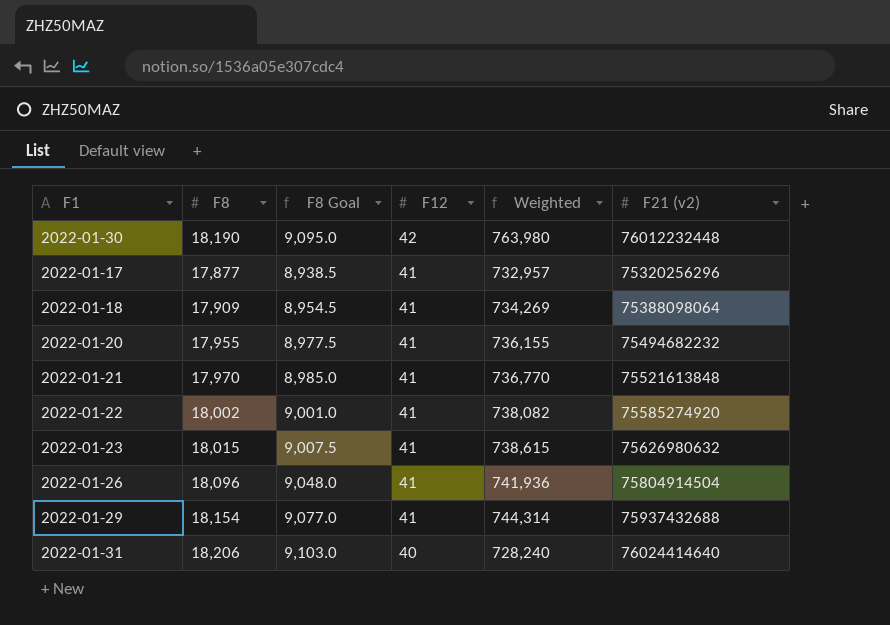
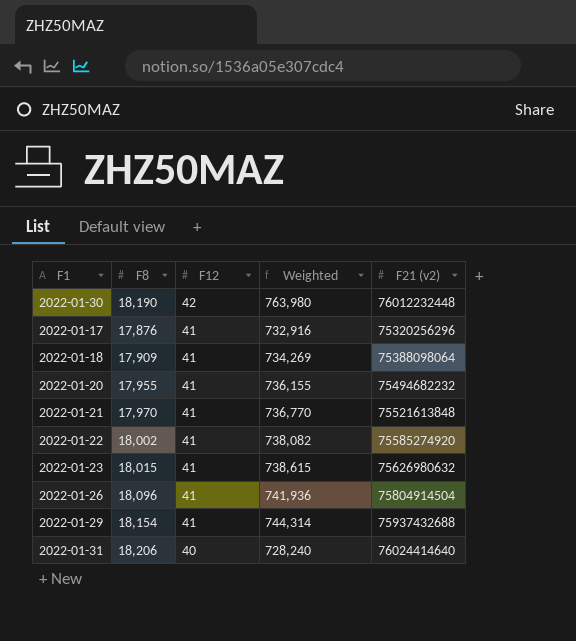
column F8 Goal | formula: [F8] * 0.5 -> none
2022-01-17 | F8: 17,877 -> 17,876
2022-01-17 | Weighted: 732,957 -> 732,916

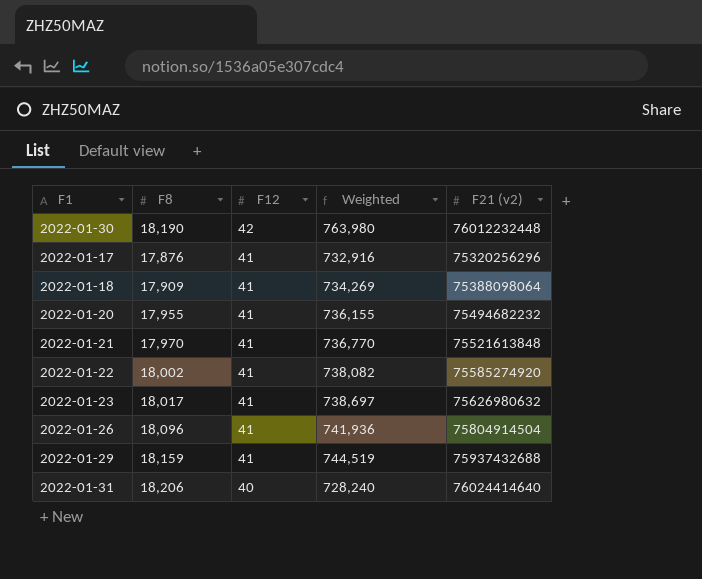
2022-01-23 | F8: 18,015 -> 18,017
2022-01-23 | Weighted: 738,615 -> 738,697
2022-01-29 | F8: 18,154 -> 18,159
2022-01-29 | Weighted: 744,314 -> 744,519

